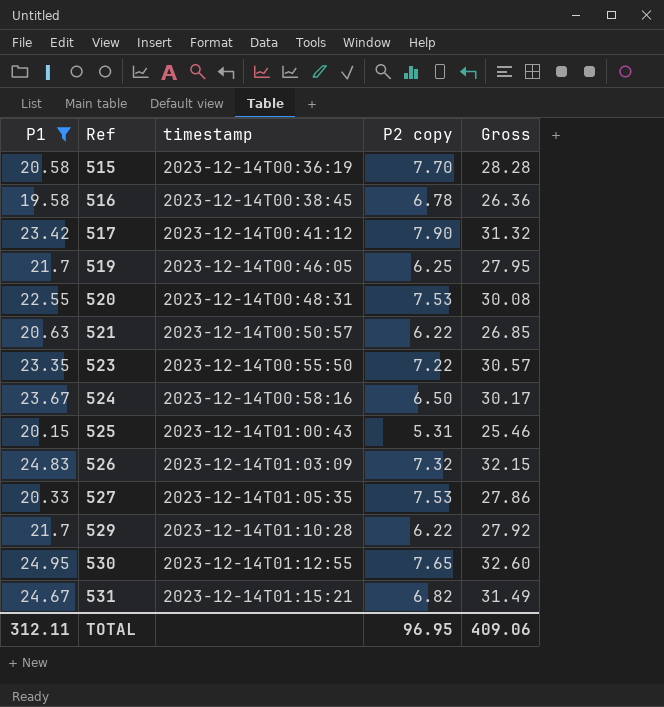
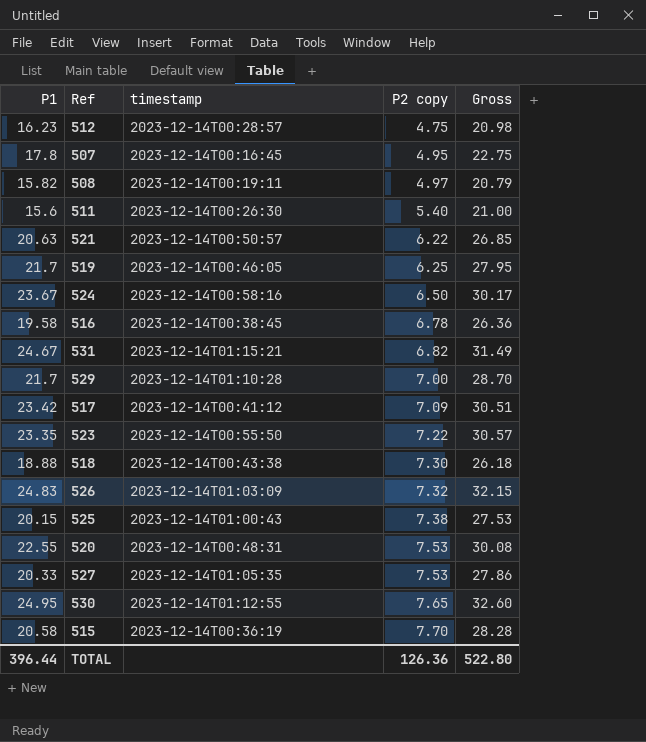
filter: P1 >= 19.58 -> none
row order: Ref ascending -> P2 copy ascending
529 | P2 copy: 6.22 -> 7.00
529 | Gross: 27.92 -> 28.70
517 | P2 copy: 7.90 -> 7.09
517 | Gross: 31.32 -> 30.51
525 | P2 copy: 5.31 -> 7.38
525 | Gross: 25.46 -> 27.53
TOTAL | P1: 312.11 -> 396.44
TOTAL | P2 copy: 96.95 -> 126.36
TOTAL | Gross: 409.06 -> 522.80

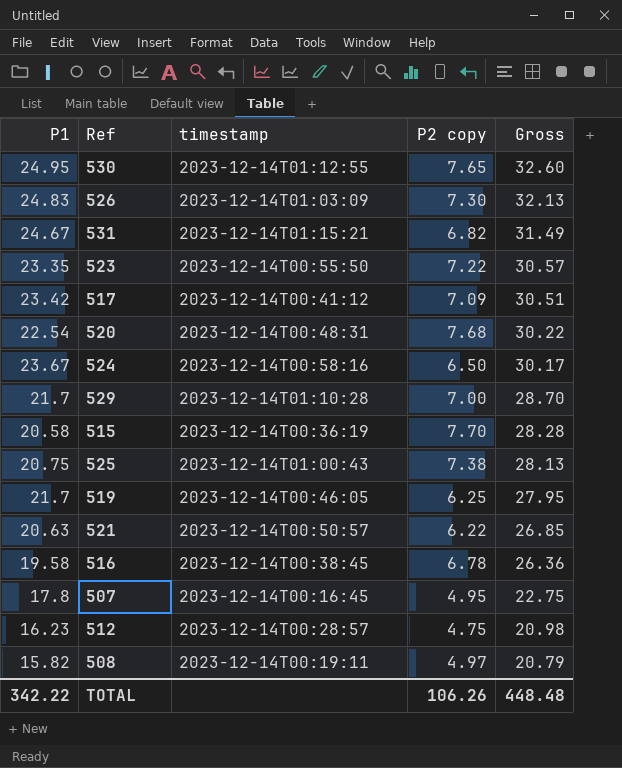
row order: P2 copy ascending -> Gross descending
row 511: 15.6 | 2023-12-14T00:26:30 | 5.40 | 21.00 -> none
row 518: 18.88 | 2023-12-14T00:43:38 | 7.30 | 26.18 -> none
row 527: 20.33 | 2023-12-14T01:05:35 | 7.53 | 27.86 -> none
526 | P2 copy: 7.32 -> 7.30
526 | Gross: 32.15 -> 32.13
520 | P1: 22.55 -> 22.54
520 | P2 copy: 7.53 -> 7.68
520 | Gross: 30.08 -> 30.22
525 | P1: 20.15 -> 20.75
525 | Gross: 27.53 -> 28.13
TOTAL | P1: 396.44 -> 342.22
TOTAL | P2 copy: 126.36 -> 106.26
TOTAL | Gross: 522.80 -> 448.48

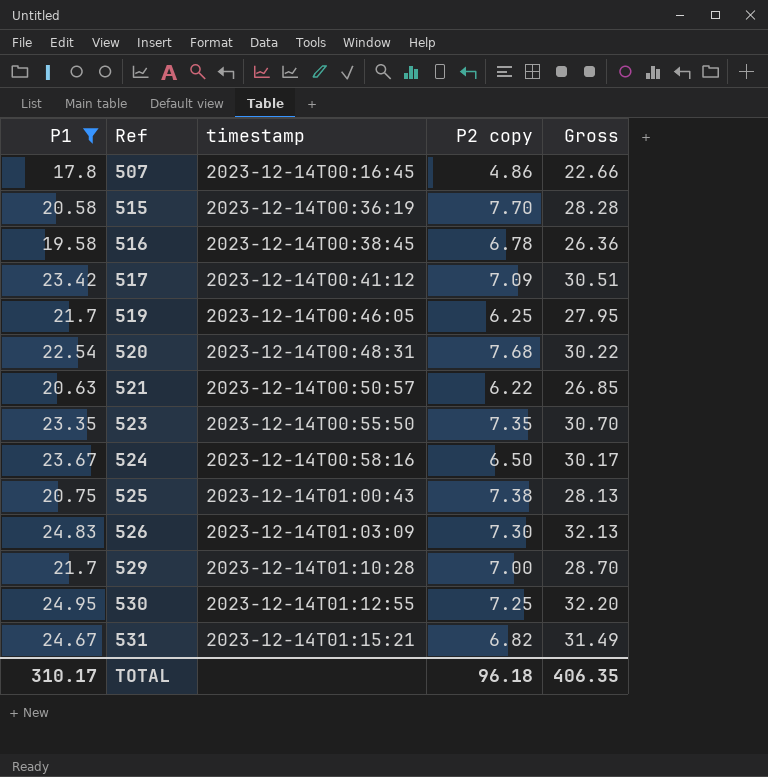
filter: none -> P1 >= 17.8
row order: Gross descending -> Ref ascending
507 | P2 copy: 4.95 -> 4.86
507 | Gross: 22.75 -> 22.66
523 | P2 copy: 7.22 -> 7.35
523 | Gross: 30.57 -> 30.70
530 | P2 copy: 7.65 -> 7.25
530 | Gross: 32.60 -> 32.20
TOTAL | P1: 342.22 -> 310.17
TOTAL | P2 copy: 106.26 -> 96.18
TOTAL | Gross: 448.48 -> 406.35

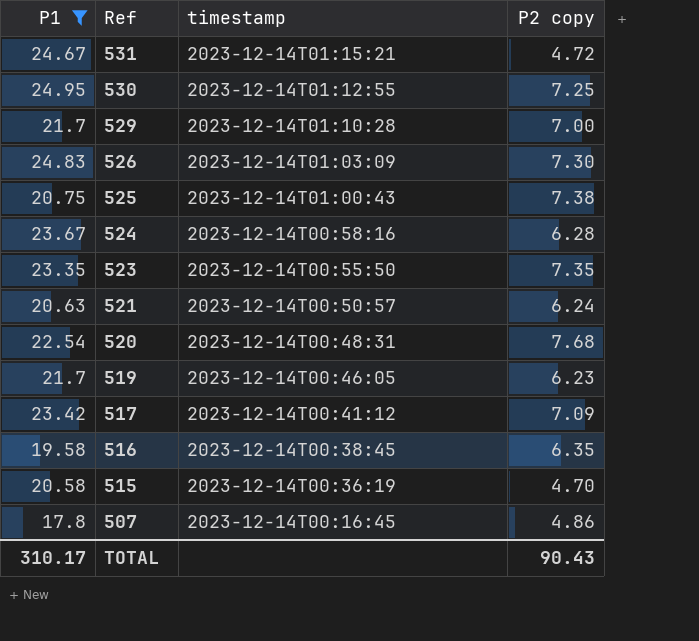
row order: Ref ascending -> Ref descending
column Gross | formula: [P1] + [P2 copy] -> none
531 | P2 copy: 6.82 -> 4.72
524 | P2 copy: 6.50 -> 6.28
521 | P2 copy: 6.22 -> 6.24
519 | P2 copy: 6.25 -> 6.23
516 | P2 copy: 6.78 -> 6.35
515 | P2 copy: 7.70 -> 4.70
TOTAL | P2 copy: 96.18 -> 90.43

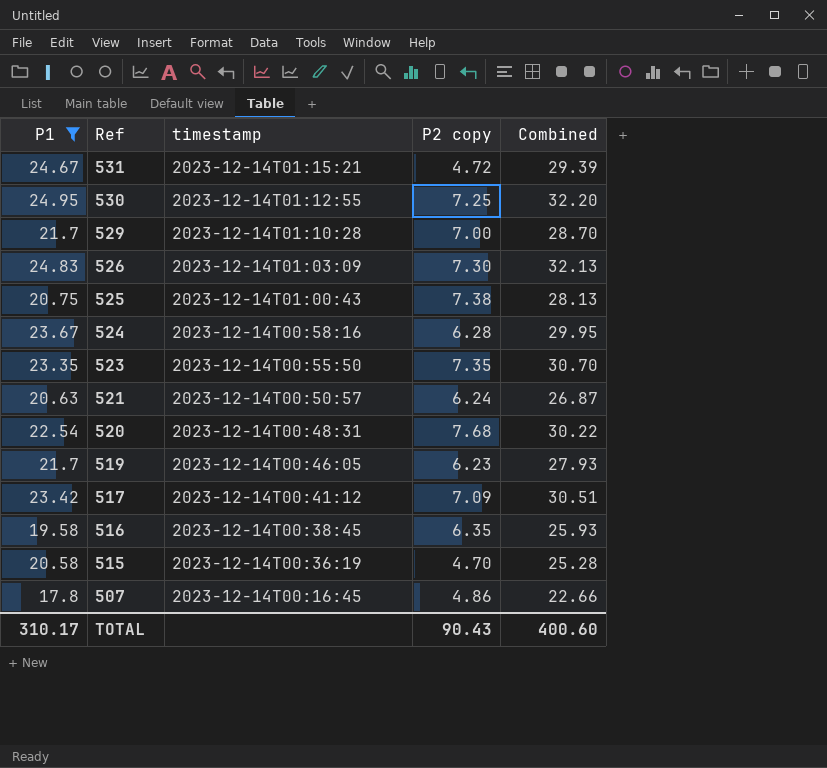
column Combined | formula: none -> [P1] + [P2 copy]

